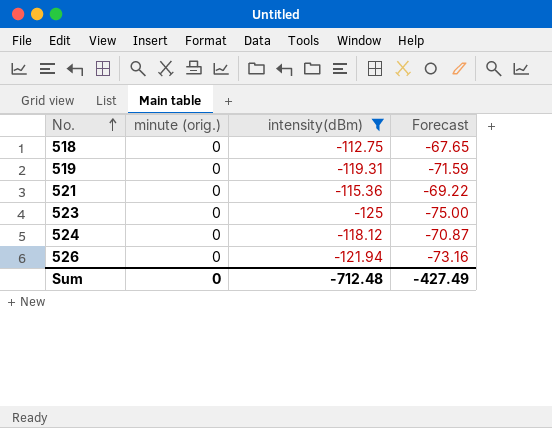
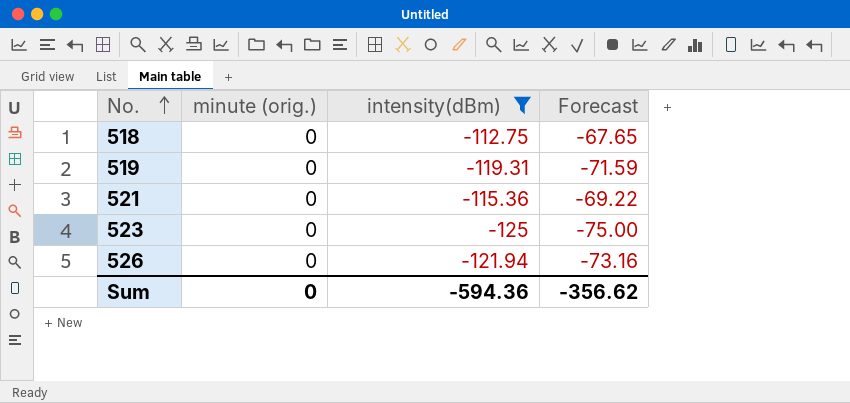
row 524: 0 | -118.12 | -70.87 -> none
Sum | intensity(dBm): -712.48 -> -594.36
Sum | Forecast: -427.49 -> -356.62

